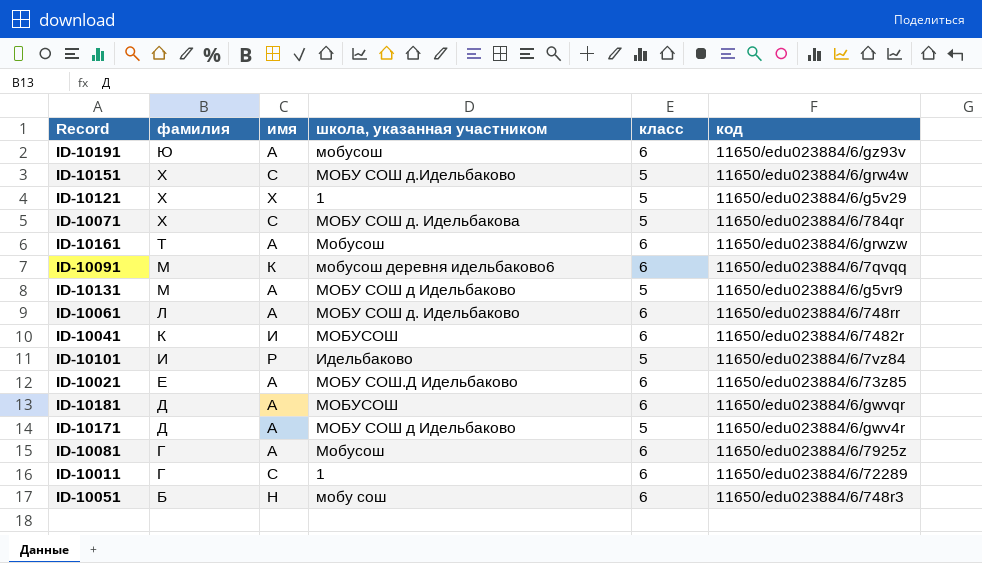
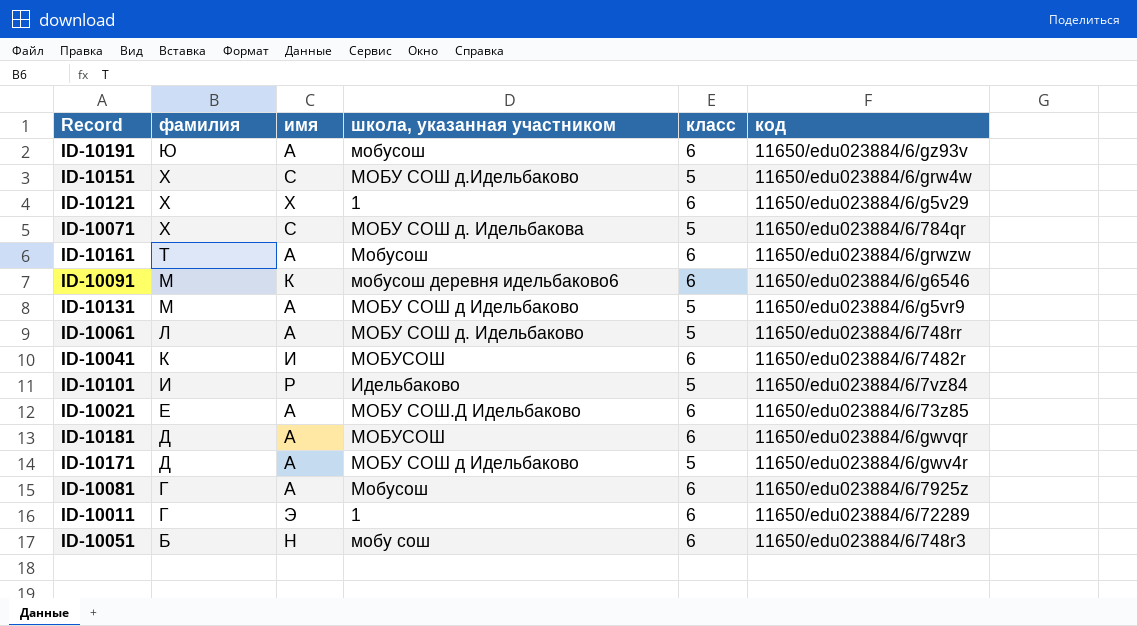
ID-10121 | класс: 5 -> 6
ID-10091 | код: 11650/edu023884/6/7qvqq -> 11650/edu023884/6/g6546
ID-10061 | класс: 6 -> 5
ID-10011 | имя: С -> Э

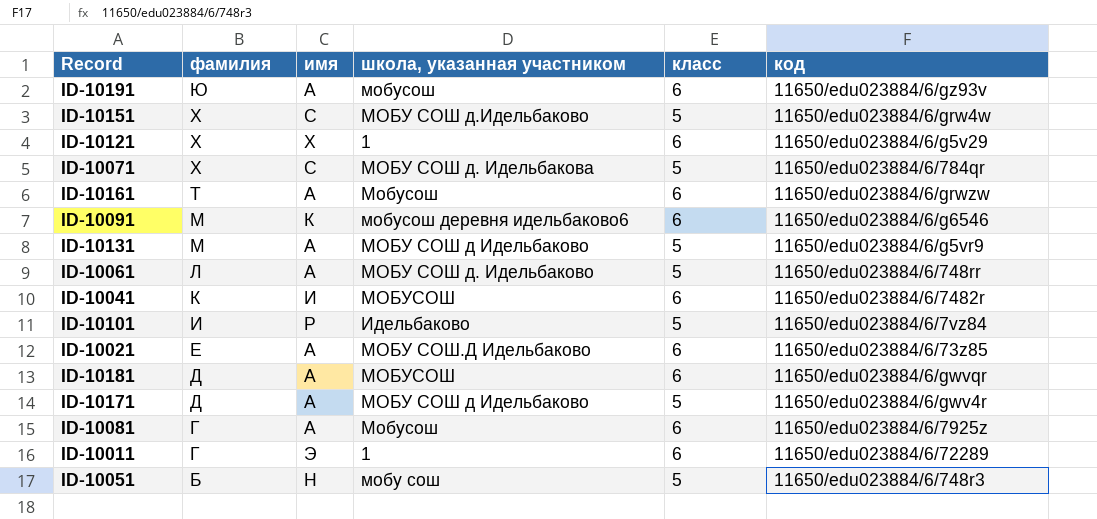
ID-10051 | класс: 6 -> 5

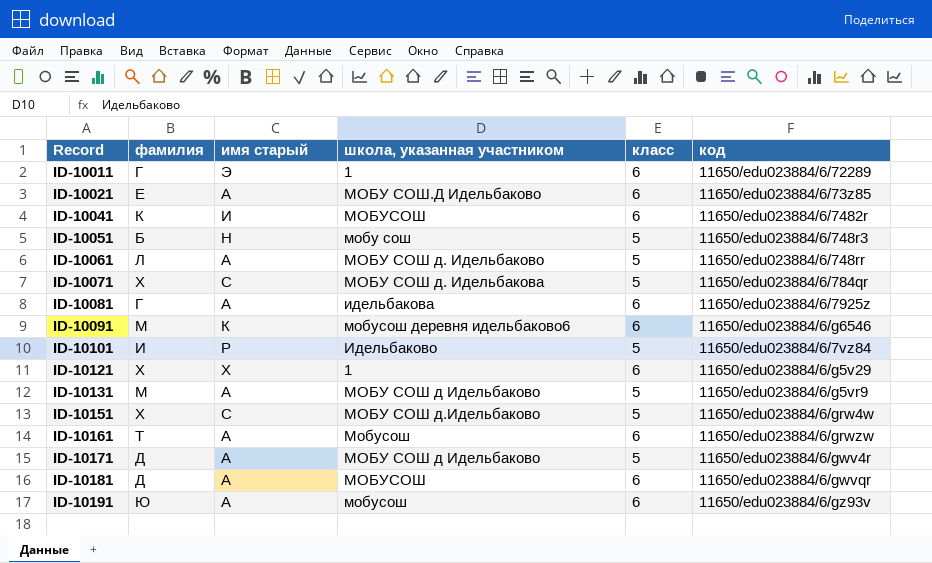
row order: фамилия descending -> Record ascending
column name: имя -> имя старый
ID-10081 | школа, указанная участником: Мобусош -> идельбакова

